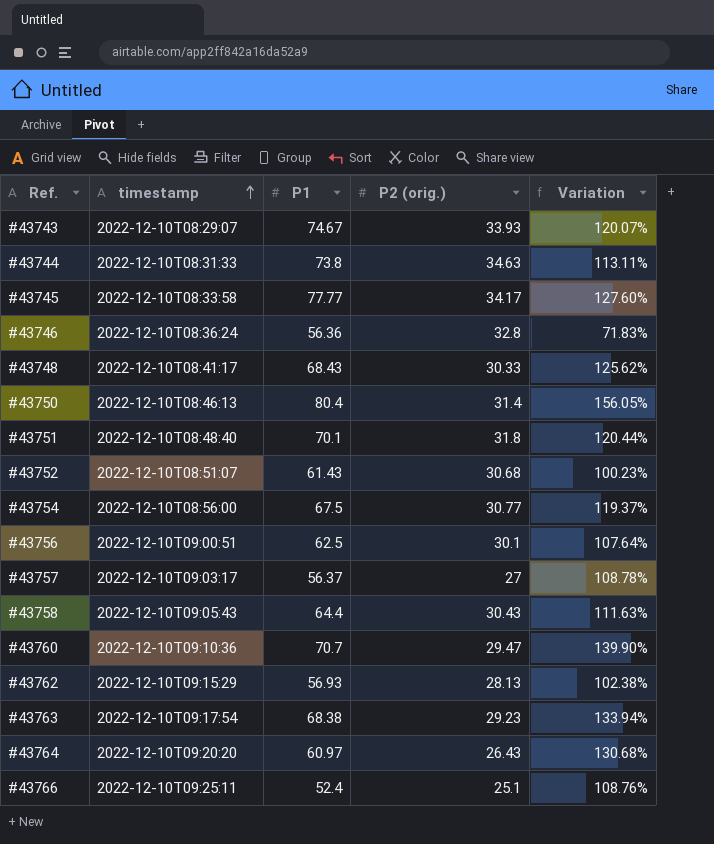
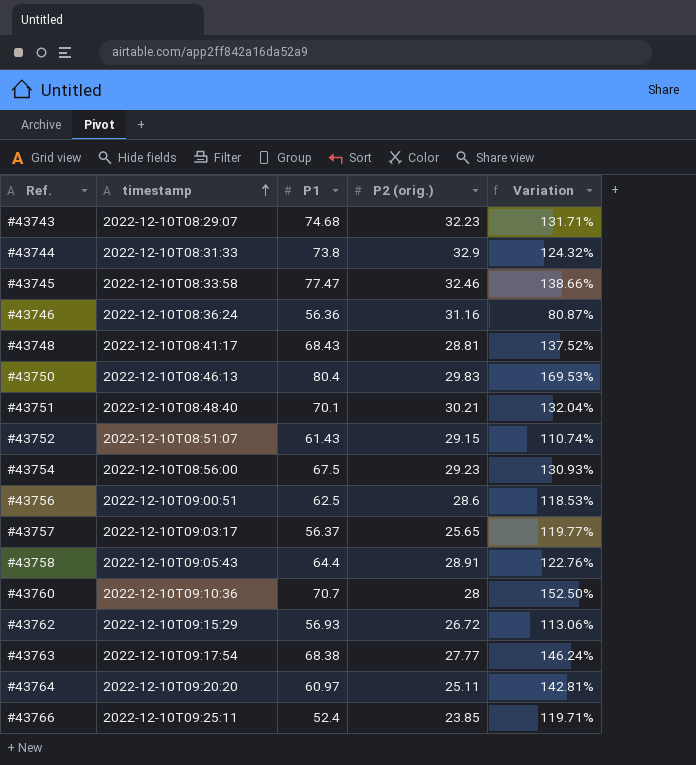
#43743 | P1: 74.67 -> 74.68
#43743 | P2 (orig.): 33.93 -> 32.23
#43743 | Variation: 120.07% -> 131.71%
#43744 | P2 (orig.): 34.63 -> 32.9
#43744 | Variation: 113.11% -> 124.32%
#43745 | P1: 77.77 -> 77.47
#43745 | P2 (orig.): 34.17 -> 32.46
#43745 | Variation: 127.60% -> 138.66%
#43746 | P2 (orig.): 32.8 -> 31.16
#43746 | Variation: 71.83% -> 80.87%
#43748 | P2 (orig.): 30.33 -> 28.81
#43748 | Variation: 125.62% -> 137.52%
#43750 | P2 (orig.): 31.4 -> 29.83
#43750 | Variation: 156.05% -> 169.53%
#43751 | P2 (orig.): 31.8 -> 30.21
#43751 | Variation: 120.44% -> 132.04%
#43752 | P2 (orig.): 30.68 -> 29.15
#43752 | Variation: 100.23% -> 110.74%
#43754 | P2 (orig.): 30.77 -> 29.23
#43754 | Variation: 119.37% -> 130.93%
#43756 | P2 (orig.): 30.1 -> 28.6
#43756 | Variation: 107.64% -> 118.53%
#43757 | P2 (orig.): 27 -> 25.65
#43757 | Variation: 108.78% -> 119.77%
#43758 | P2 (orig.): 30.43 -> 28.91
#43758 | Variation: 111.63% -> 122.76%
#43760 | P2 (orig.): 29.47 -> 28
#43760 | Variation: 139.90% -> 152.50%
#43762 | P2 (orig.): 28.13 -> 26.72
#43762 | Variation: 102.38% -> 113.06%
#43763 | P2 (orig.): 29.23 -> 27.77
#43763 | Variation: 133.94% -> 146.24%
#43764 | P2 (orig.): 26.43 -> 25.11
#43764 | Variation: 130.68% -> 142.81%
#43766 | P2 (orig.): 25.1 -> 23.85
#43766 | Variation: 108.76% -> 119.71%

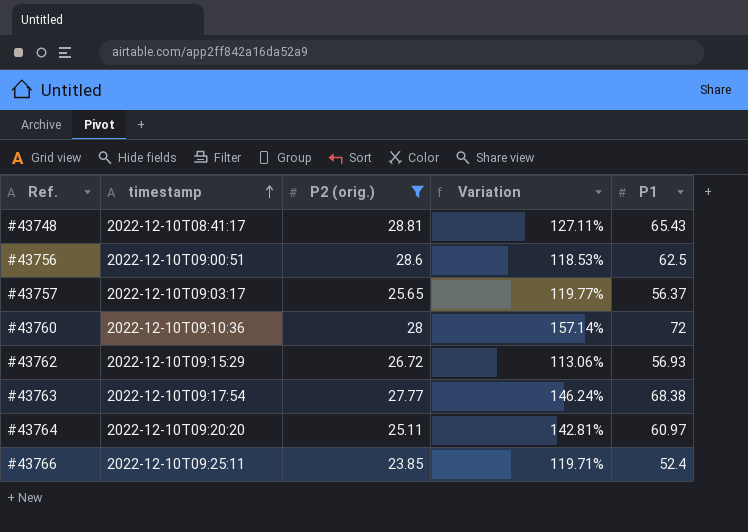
filter: none -> P2 (orig.) <= 28.81
column P1 | position: 3 -> 5
#43748 | Variation: 137.52% -> 127.11%
#43748 | P1: 68.43 -> 65.43
#43760 | Variation: 152.50% -> 157.14%
#43760 | P1: 70.7 -> 72

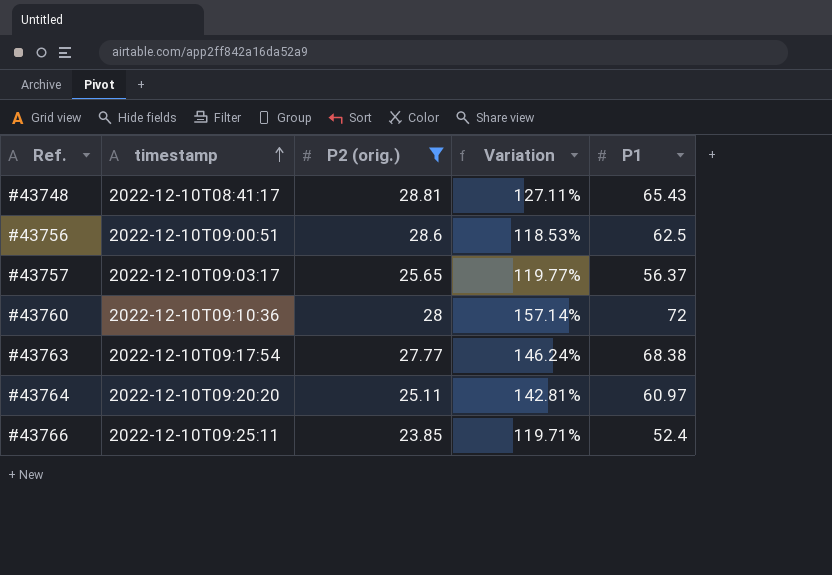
row #43762: 2022-12-10T09:15:29 | 26.72 | 113.06% | 56.93 -> none

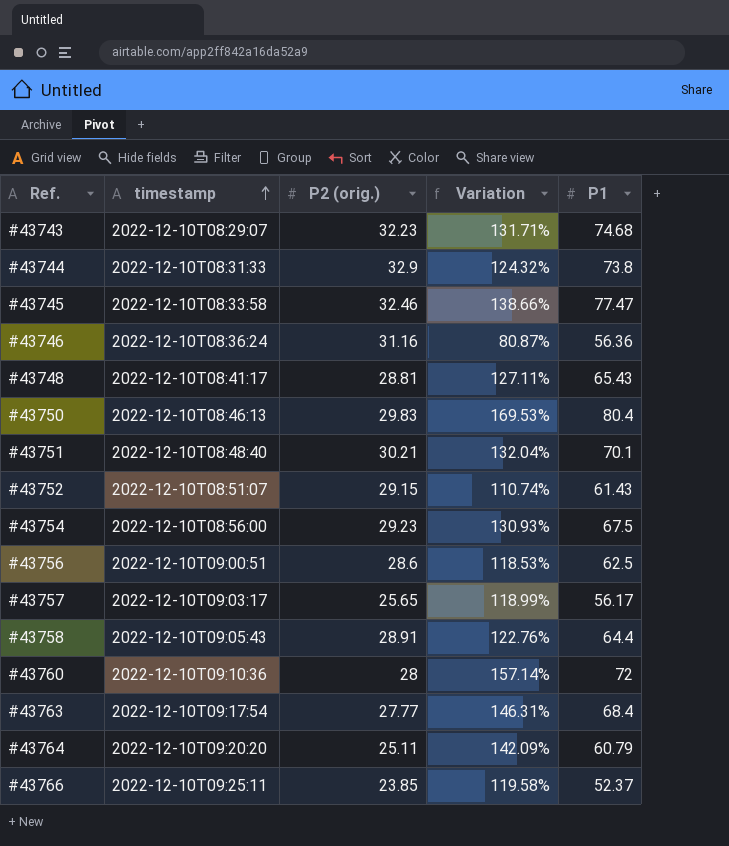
filter: P2 (orig.) <= 28.81 -> none
#43757 | Variation: 119.77% -> 118.99%
#43757 | P1: 56.37 -> 56.17
#43763 | Variation: 146.24% -> 146.31%
#43763 | P1: 68.38 -> 68.4
#43764 | Variation: 142.81% -> 142.09%
#43764 | P1: 60.97 -> 60.79
#43766 | Variation: 119.71% -> 119.58%
#43766 | P1: 52.4 -> 52.37

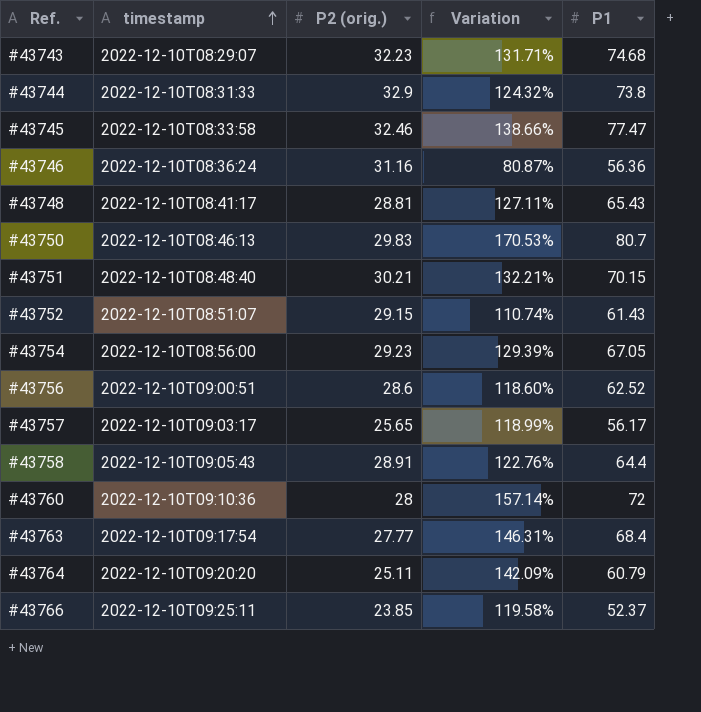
#43750 | Variation: 169.53% -> 170.53%
#43750 | P1: 80.4 -> 80.7
#43751 | Variation: 132.04% -> 132.21%
#43751 | P1: 70.1 -> 70.15
#43754 | Variation: 130.93% -> 129.39%
#43754 | P1: 67.5 -> 67.05
#43756 | Variation: 118.53% -> 118.60%
#43756 | P1: 62.5 -> 62.52

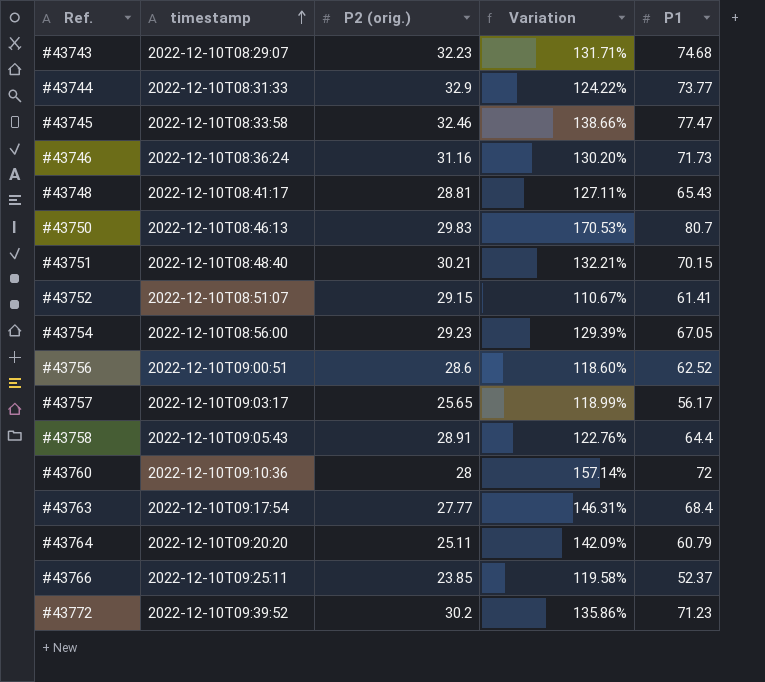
#43744 | Variation: 124.32% -> 124.22%
#43744 | P1: 73.8 -> 73.77
#43746 | Variation: 80.87% -> 130.20%
#43746 | P1: 56.36 -> 71.73
#43752 | Variation: 110.74% -> 110.67%
#43752 | P1: 61.43 -> 61.41
row #43772: none -> 2022-12-10T09:39:52 | 30.2 | 135.86% | 71.23

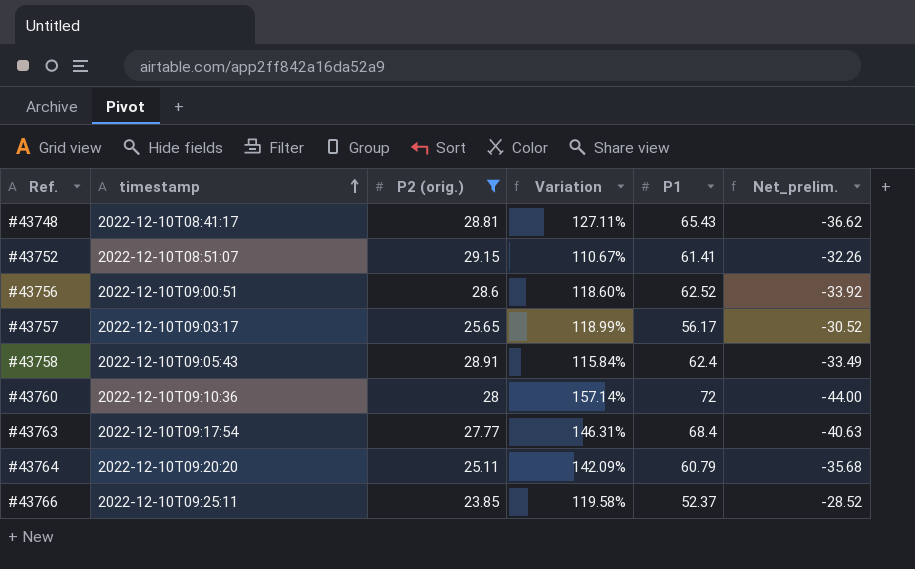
filter: none -> P2 (orig.) <= 29.15
column Net_prelim. | formula: none -> [P2 (orig.)] - [P1]
#43758 | Variation: 122.76% -> 115.84%
#43758 | P1: 64.4 -> 62.4

